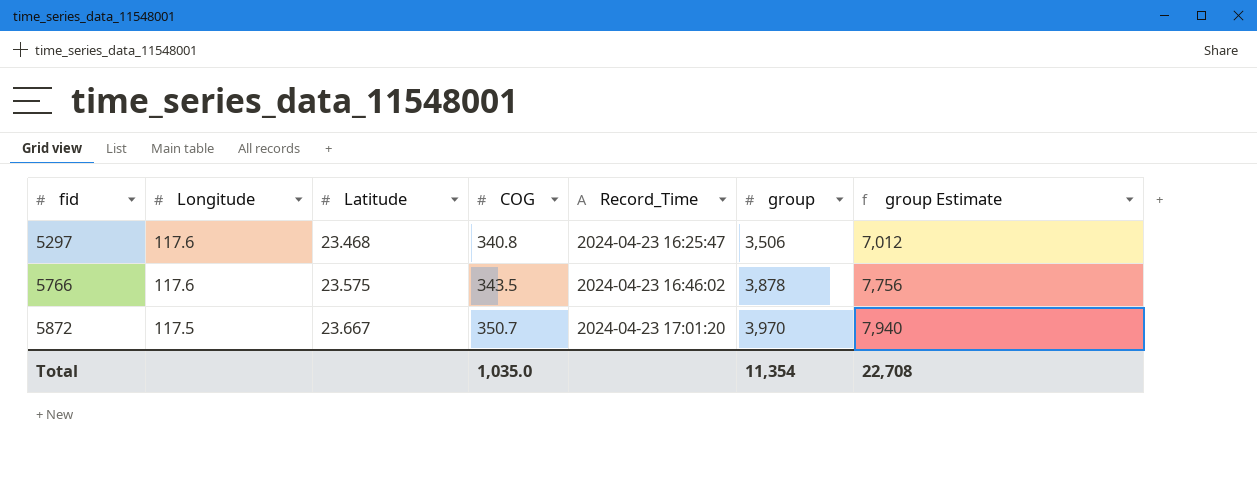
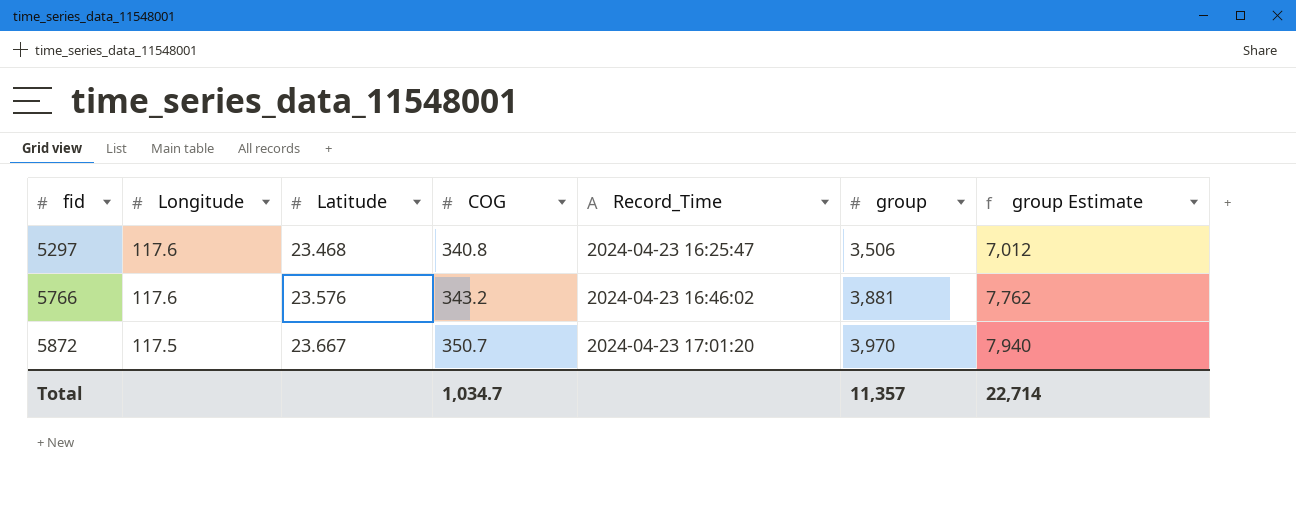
5766 | Latitude: 23.575 -> 23.576
5766 | COG: 343.5 -> 343.2
5766 | group: 3,878 -> 3,881
5766 | group Estimate: 7,756 -> 7,762
Total | COG: 1,035.0 -> 1,034.7
Total | group: 11,354 -> 11,357
Total | group Estimate: 22,708 -> 22,714

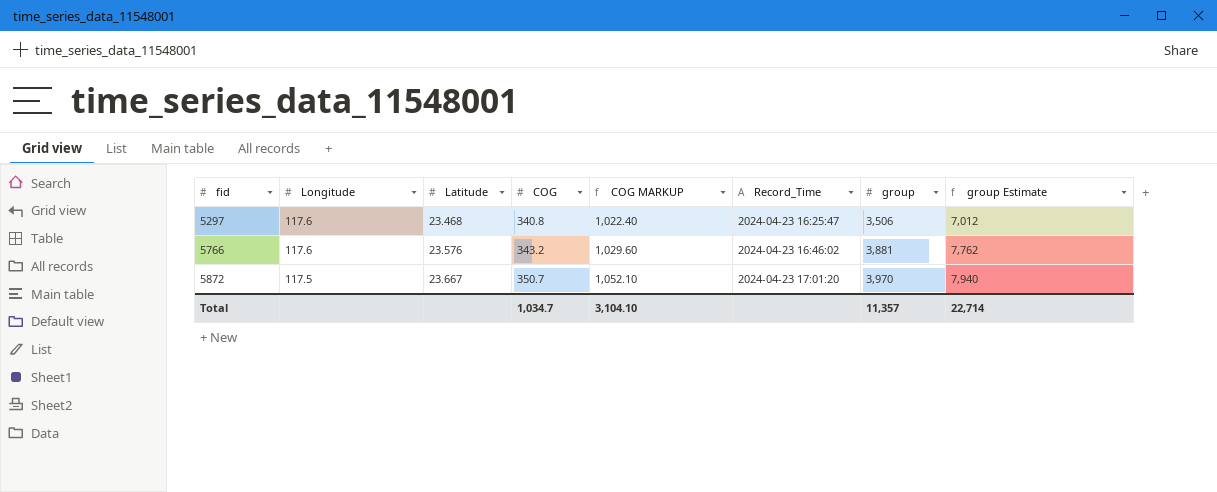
column COG MARKUP | formula: none -> [COG] * 3

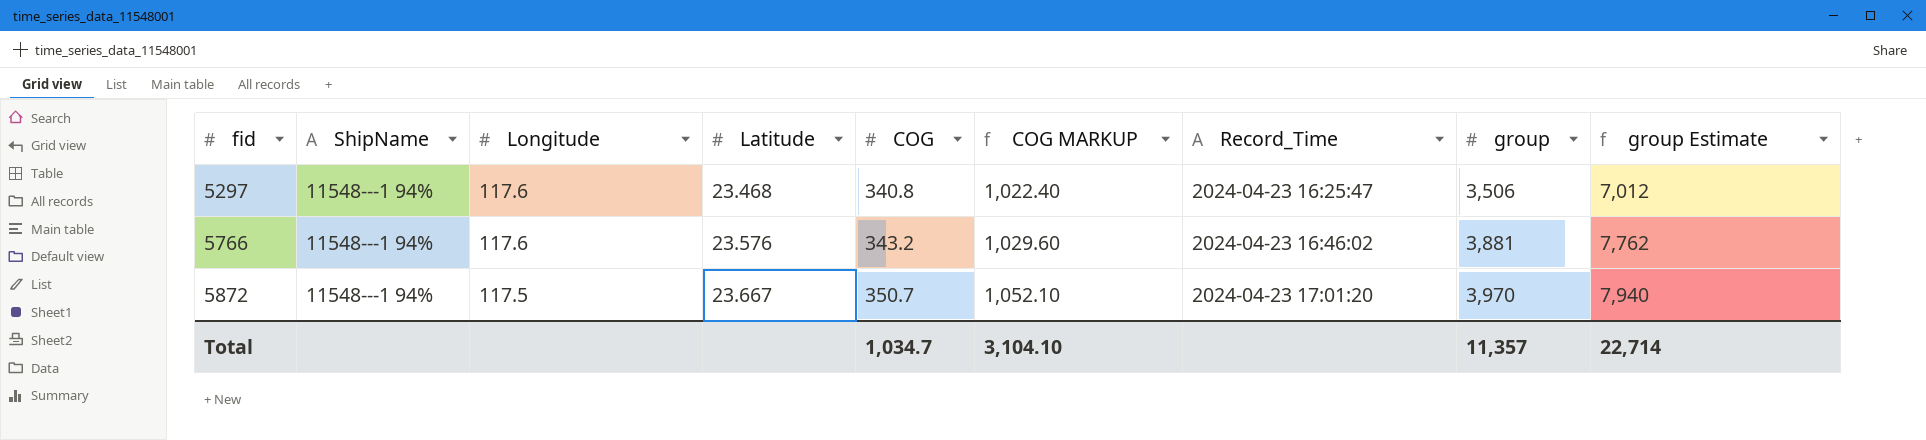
column ShipName | position: none -> 2

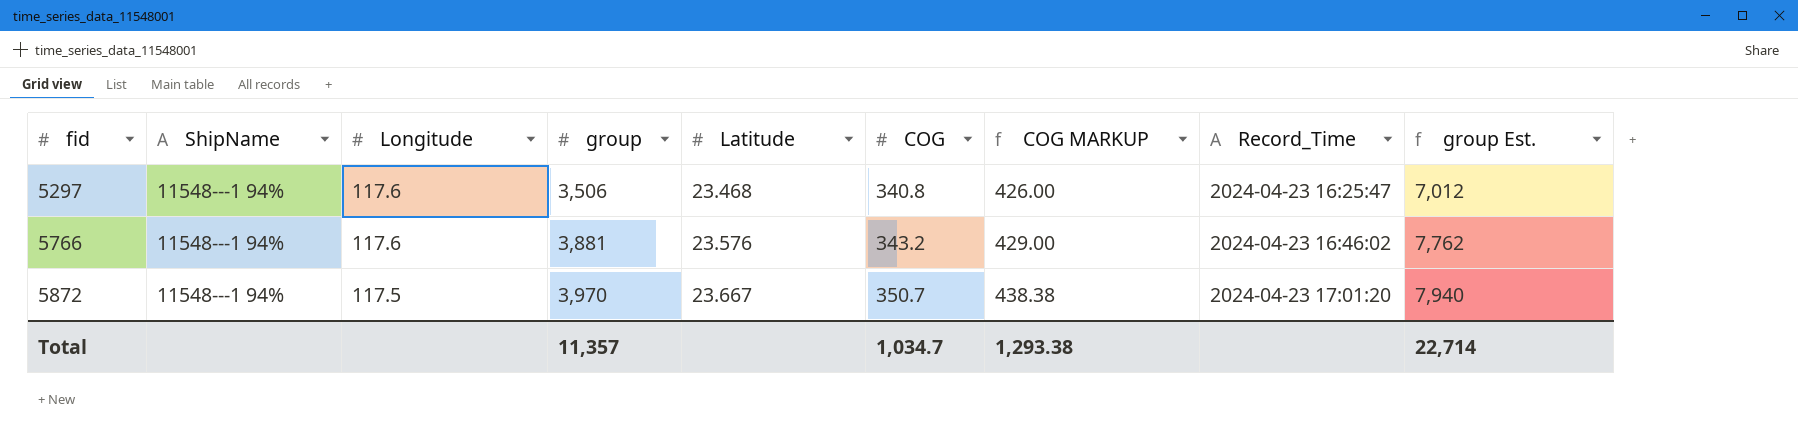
column group | position: 8 -> 4
column COG MARKUP | formula: [COG] * 3 -> [COG] * 1.25
column name: group Estimate -> group Est.
Total | COG MARKUP: 3,104.10 -> 1,293.38

